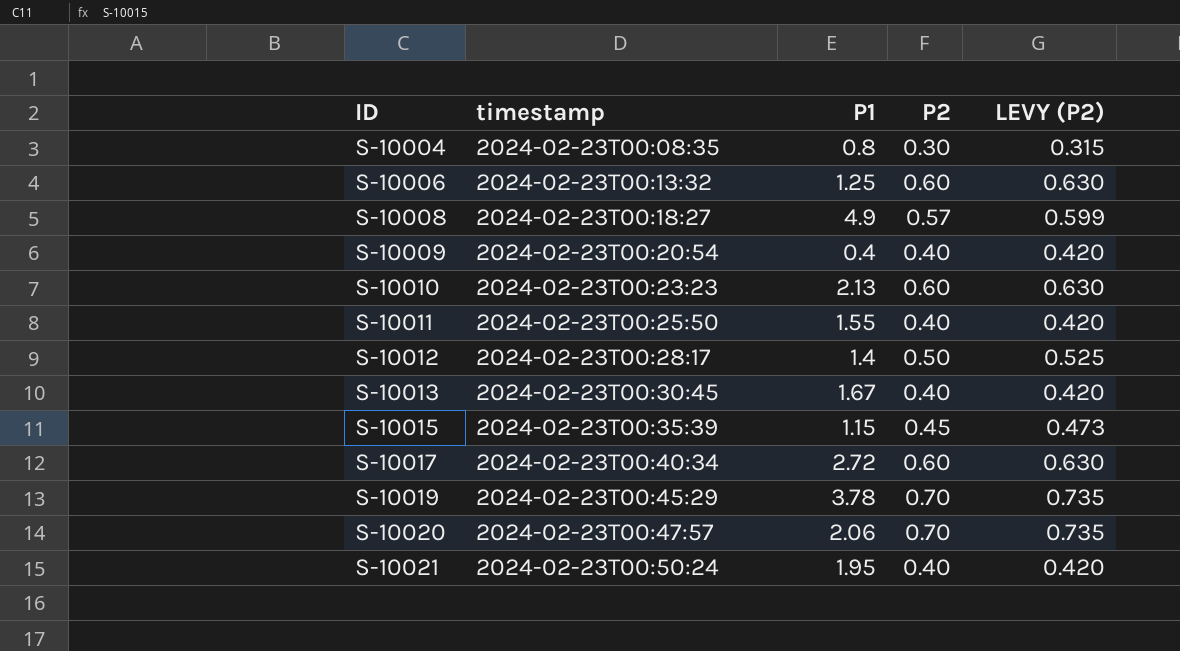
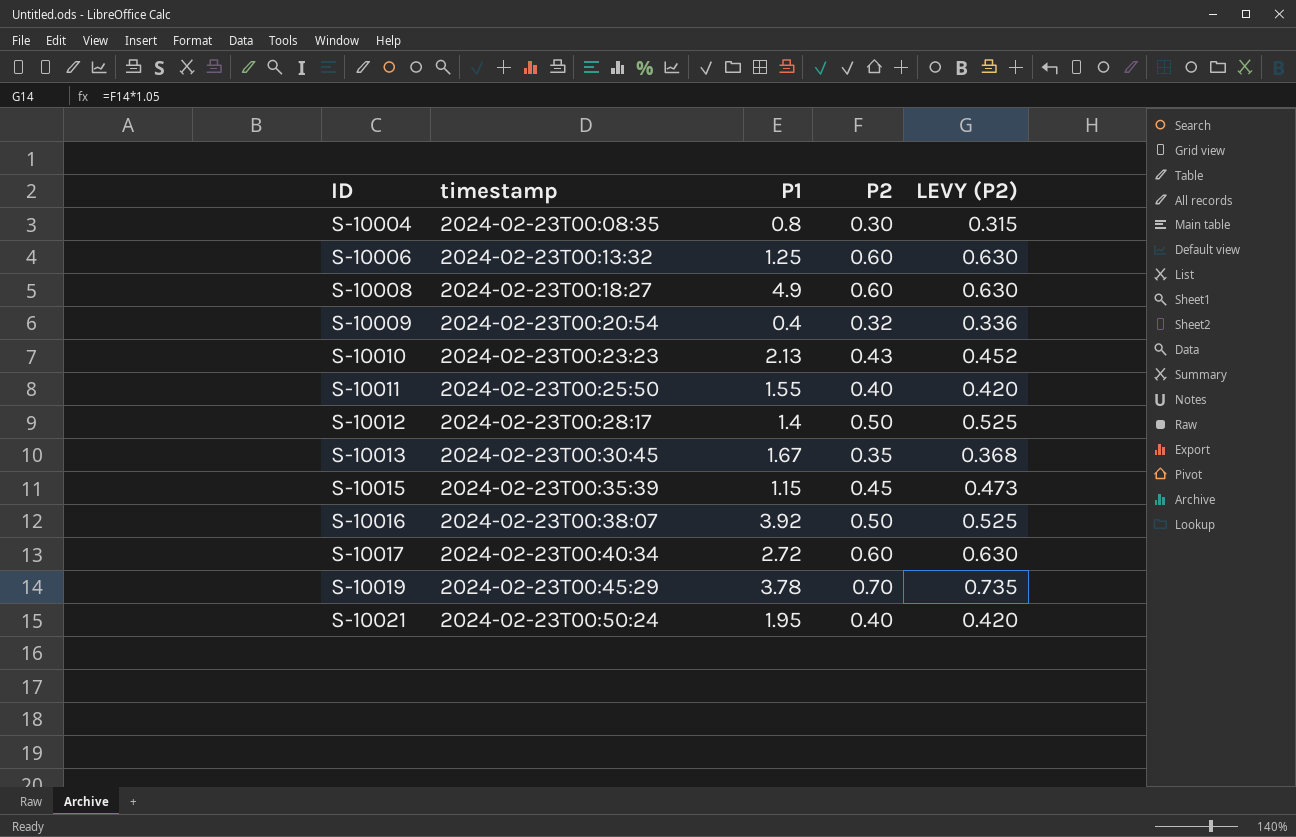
row S-10020: 2024-02-23T00:47:57 | 2.06 | 0.70 | 0.735 -> none
S-10008 | P2: 0.57 -> 0.60
S-10008 | LEVY (P2): 0.599 -> 0.630
S-10009 | P2: 0.40 -> 0.32
S-10009 | LEVY (P2): 0.420 -> 0.336
S-10010 | P2: 0.60 -> 0.43
S-10010 | LEVY (P2): 0.630 -> 0.452
S-10013 | P2: 0.40 -> 0.35
S-10013 | LEVY (P2): 0.420 -> 0.368
row S-10016: none -> 2024-02-23T00:38:07 | 3.92 | 0.50 | 0.525

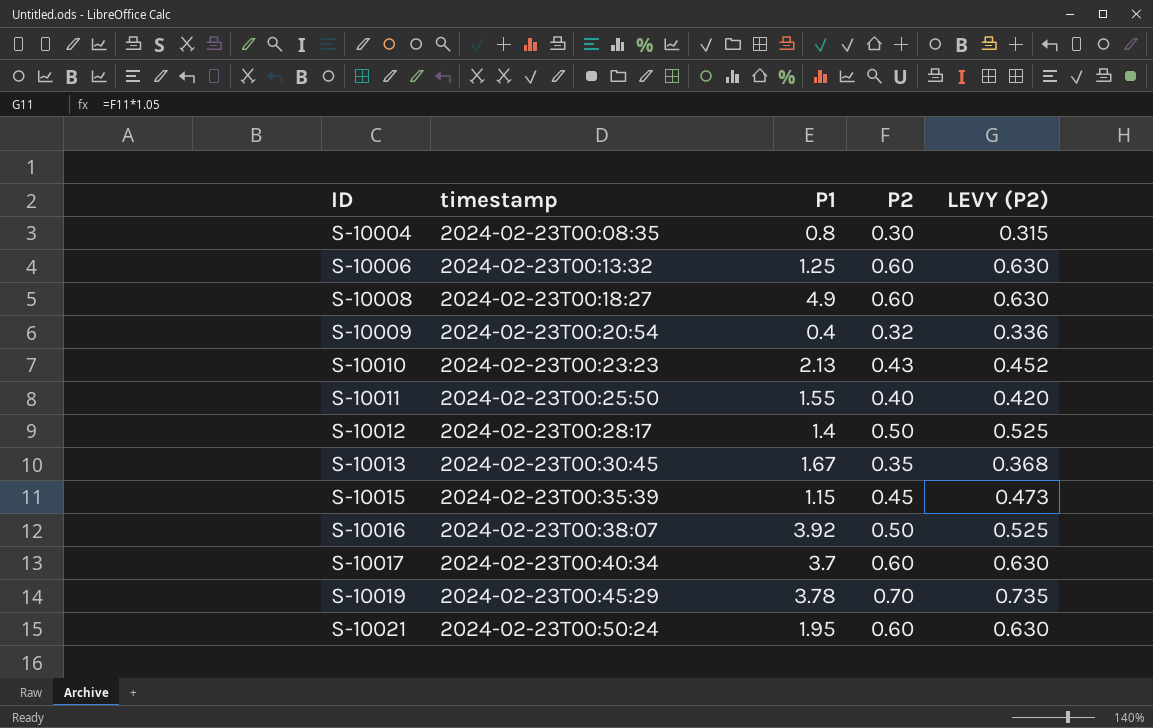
S-10017 | P1: 2.72 -> 3.7
S-10021 | P2: 0.40 -> 0.60
S-10021 | LEVY (P2): 0.420 -> 0.630

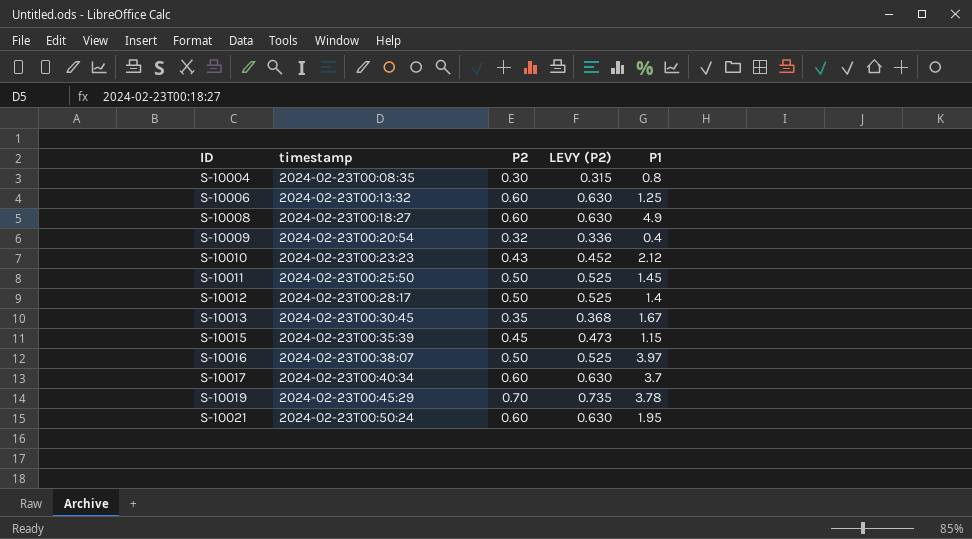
column P1 | position: 3 -> 5
S-10010 | P1: 2.13 -> 2.12
S-10011 | P2: 0.40 -> 0.50
S-10011 | LEVY (P2): 0.420 -> 0.525
S-10011 | P1: 1.55 -> 1.45
S-10016 | P1: 3.92 -> 3.97

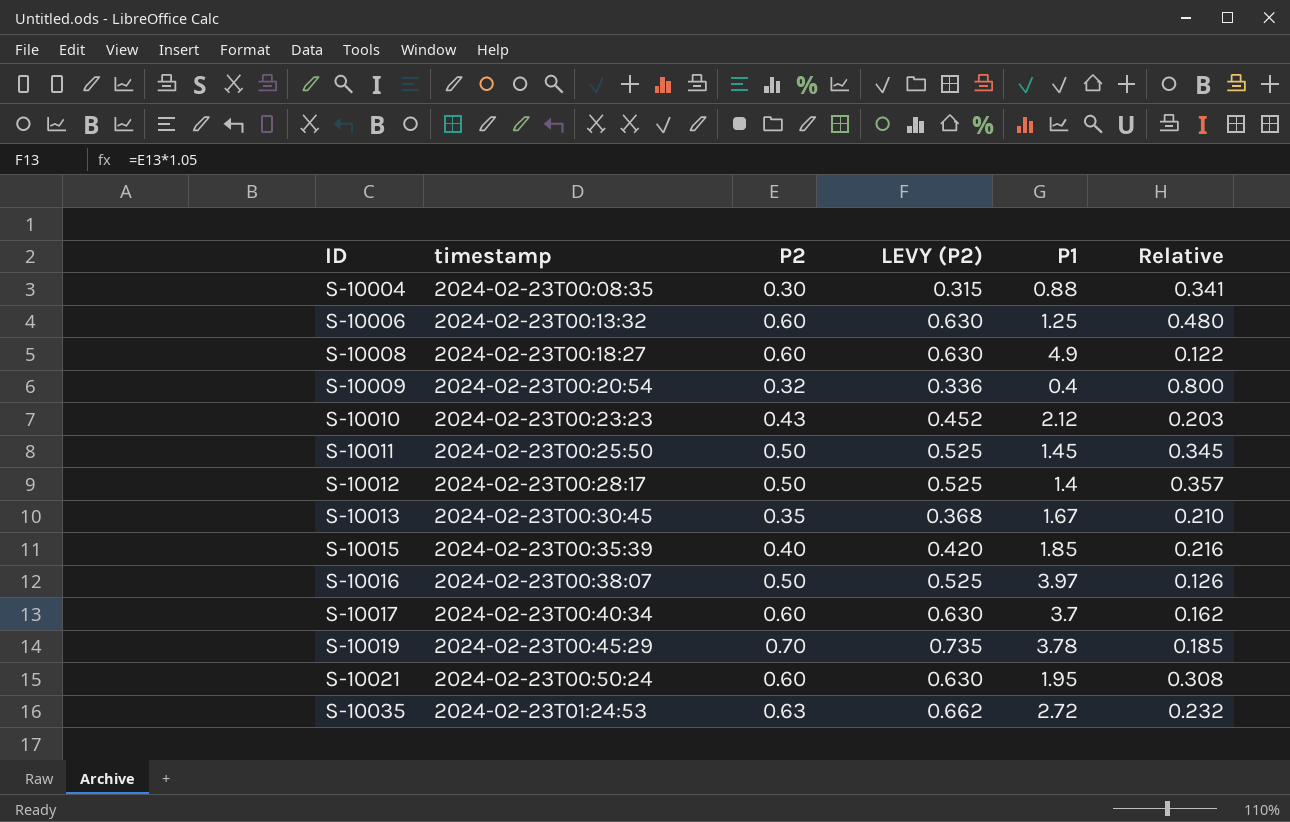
column Relative | formula: none -> [P2] / [P1]
S-10004 | P1: 0.8 -> 0.88
S-10015 | P2: 0.45 -> 0.40
S-10015 | LEVY (P2): 0.473 -> 0.420
S-10015 | P1: 1.15 -> 1.85
row S-10035: none -> 2024-02-23T01:24:53 | 0.63 | 0.662 | 2.72 | 0.232

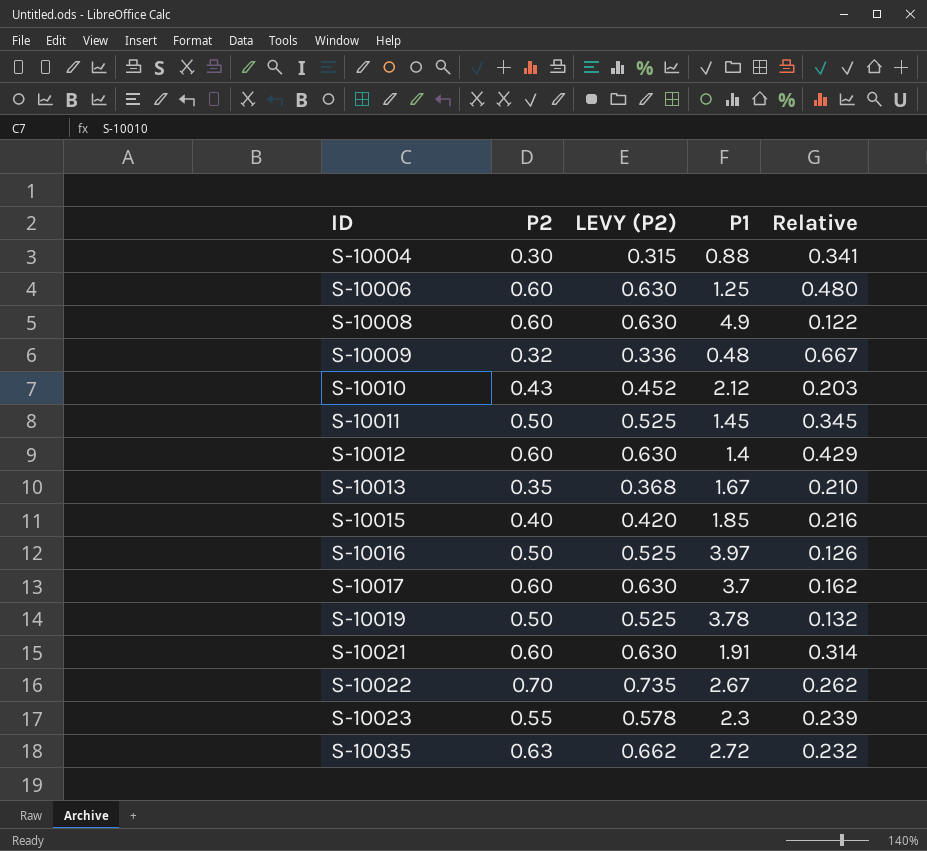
column timestamp | position: 2 -> none
S-10009 | P1: 0.4 -> 0.48
S-10009 | Relative: 0.800 -> 0.667
S-10012 | P2: 0.50 -> 0.60
S-10012 | LEVY (P2): 0.525 -> 0.630
S-10012 | Relative: 0.357 -> 0.429
S-10019 | P2: 0.70 -> 0.50
S-10019 | LEVY (P2): 0.735 -> 0.525
S-10019 | Relative: 0.185 -> 0.132
S-10021 | P1: 1.95 -> 1.91
S-10021 | Relative: 0.308 -> 0.314
row S-10022: none -> 0.70 | 0.735 | 2.67 | 0.262
row S-10023: none -> 0.55 | 0.578 | 2.3 | 0.239

